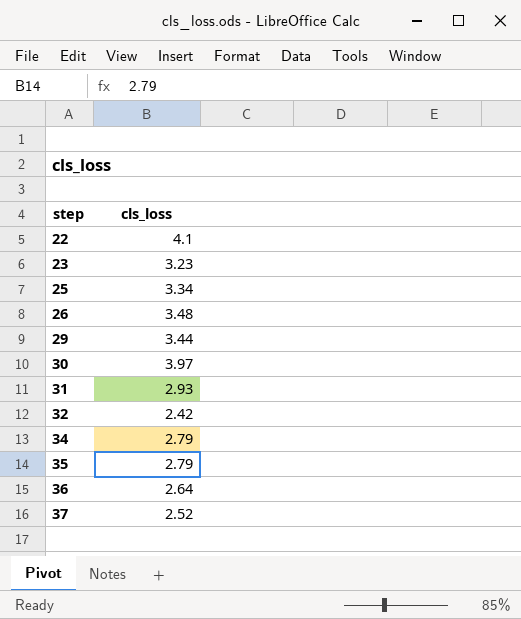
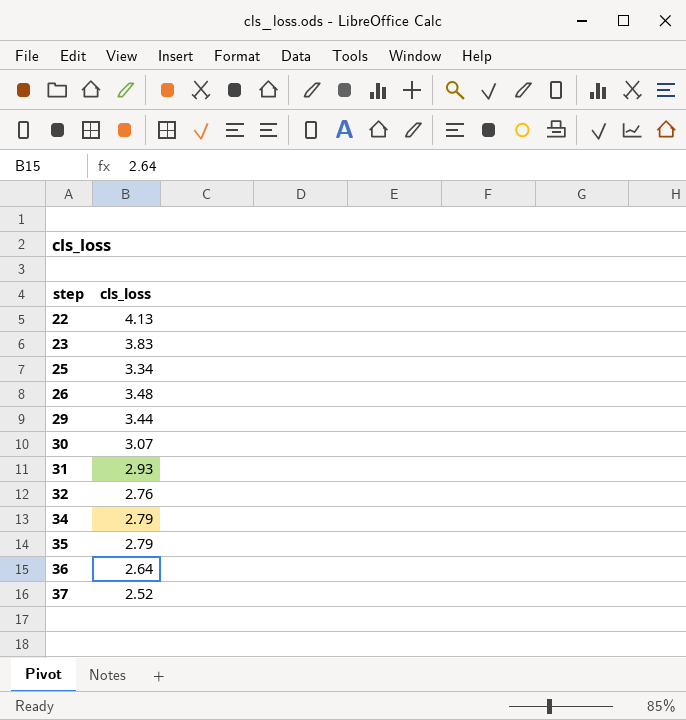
22 | cls_loss: 4.1 -> 4.13
23 | cls_loss: 3.23 -> 3.83
30 | cls_loss: 3.97 -> 3.07
32 | cls_loss: 2.42 -> 2.76

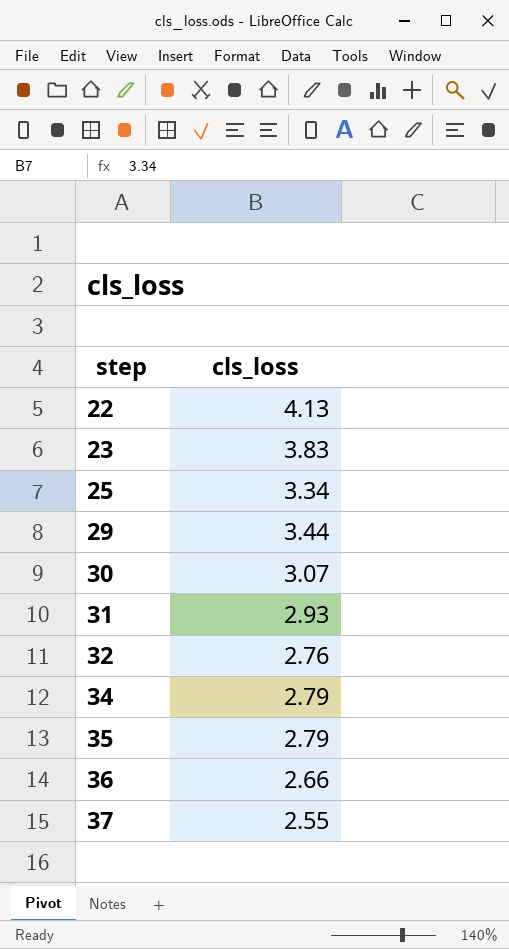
row 26: 3.48 -> none
36 | cls_loss: 2.64 -> 2.66
37 | cls_loss: 2.52 -> 2.55

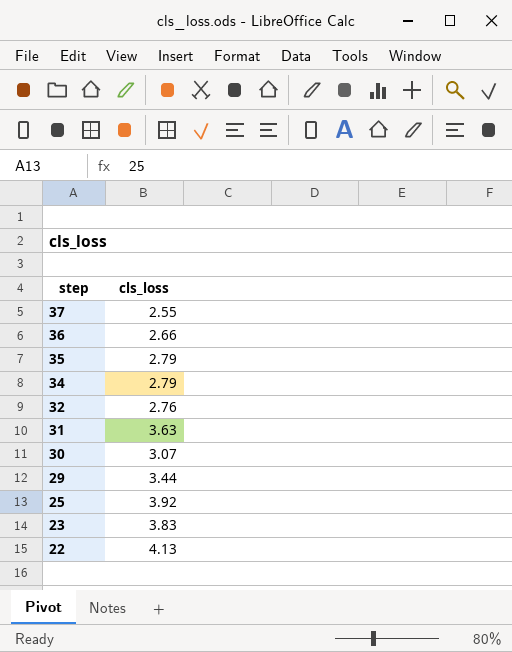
row order: step ascending -> step descending
31 | cls_loss: 2.93 -> 3.63
25 | cls_loss: 3.34 -> 3.92

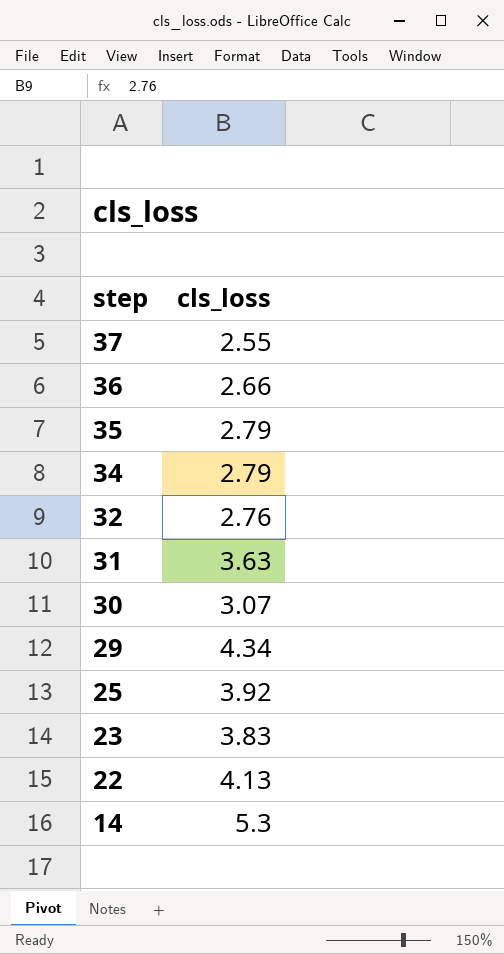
29 | cls_loss: 3.44 -> 4.34
row 14: none -> 5.3

